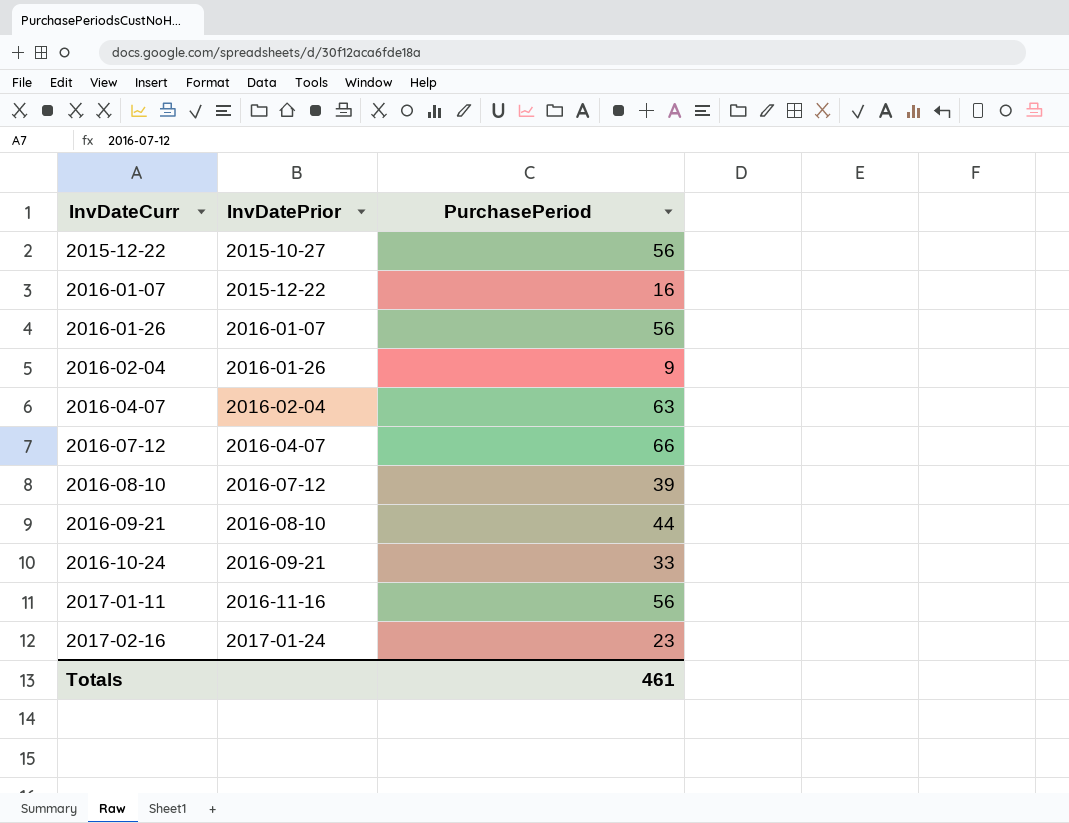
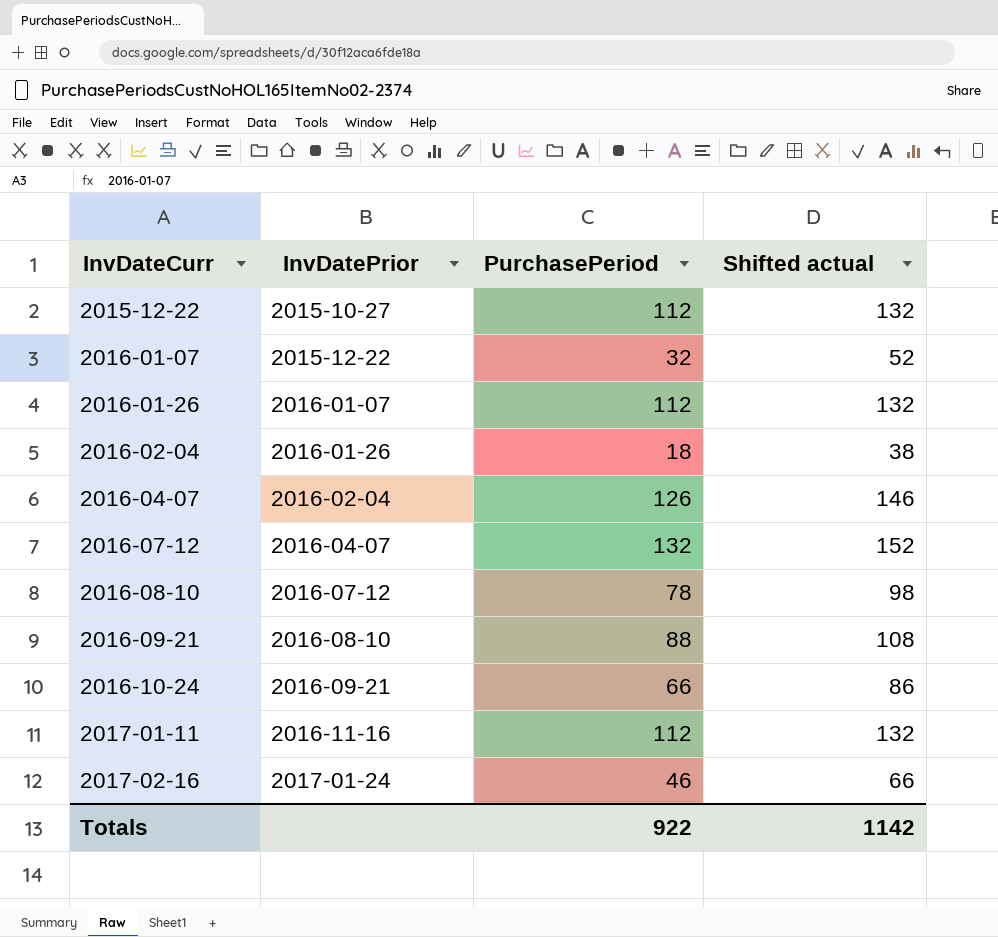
column Shifted actual | formula: none -> [PurchasePeriod] + 20
2015-12-22 | PurchasePeriod: 56 -> 112
2016-01-07 | PurchasePeriod: 16 -> 32
2016-01-26 | PurchasePeriod: 56 -> 112
2016-02-04 | PurchasePeriod: 9 -> 18
2016-04-07 | PurchasePeriod: 63 -> 126
2016-07-12 | PurchasePeriod: 66 -> 132
2016-08-10 | PurchasePeriod: 39 -> 78
2016-09-21 | PurchasePeriod: 44 -> 88
2016-10-24 | PurchasePeriod: 33 -> 66
2017-01-11 | PurchasePeriod: 56 -> 112
2017-02-16 | PurchasePeriod: 23 -> 46
Totals | PurchasePeriod: 461 -> 922

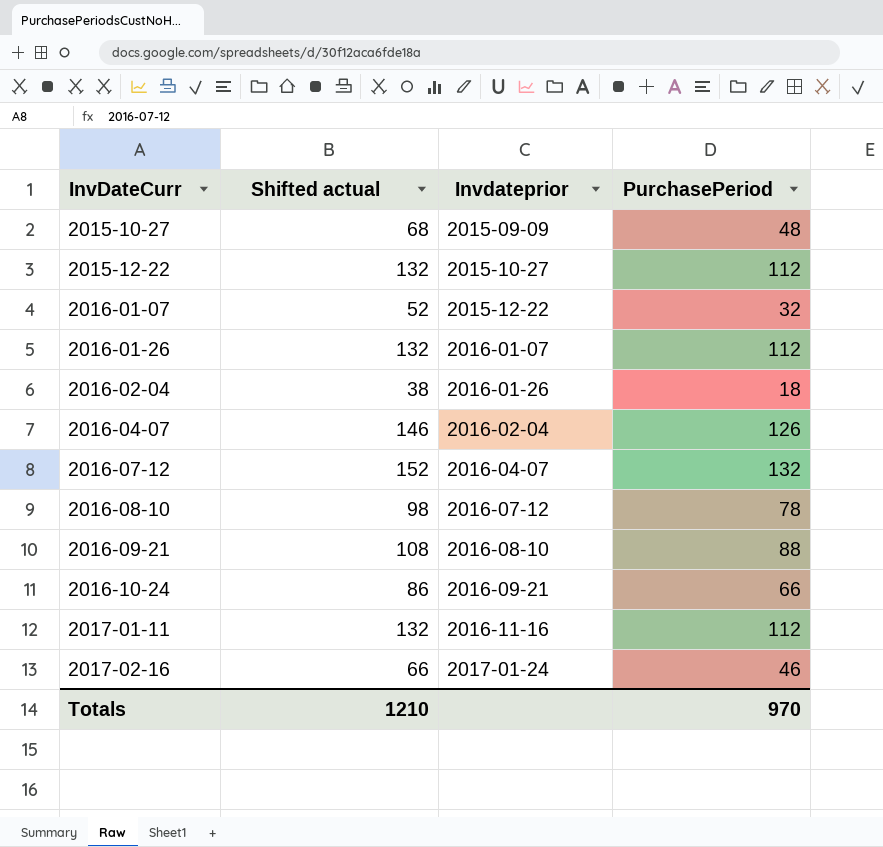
column Shifted actual | position: 4 -> 2
column name: InvDatePrior -> Invdateprior
row 2015-10-27: none -> 68 | 2015-09-09 | 48
Totals | Shifted actual: 1142 -> 1210
Totals | PurchasePeriod: 922 -> 970

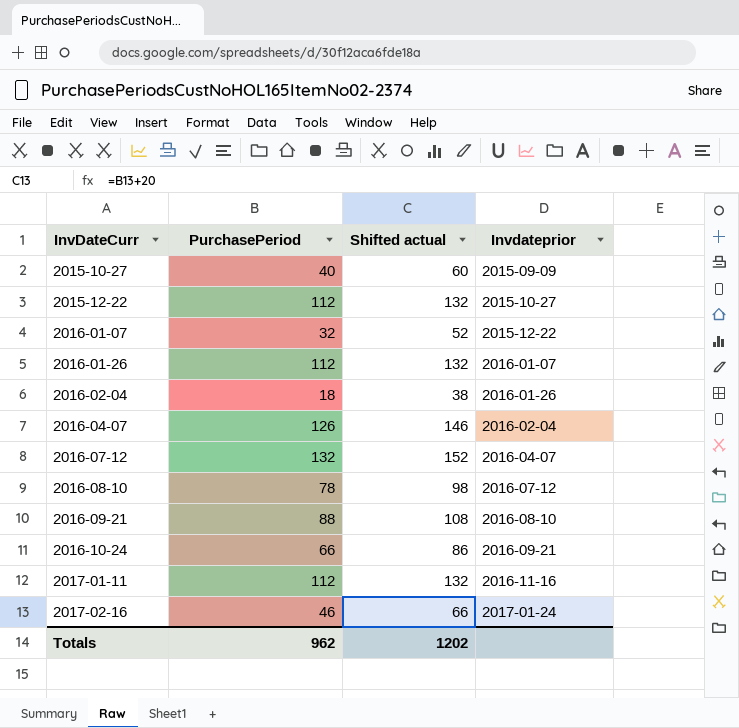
column PurchasePeriod | position: 4 -> 2
2015-10-27 | PurchasePeriod: 48 -> 40
2015-10-27 | Shifted actual: 68 -> 60
Totals | PurchasePeriod: 970 -> 962
Totals | Shifted actual: 1210 -> 1202

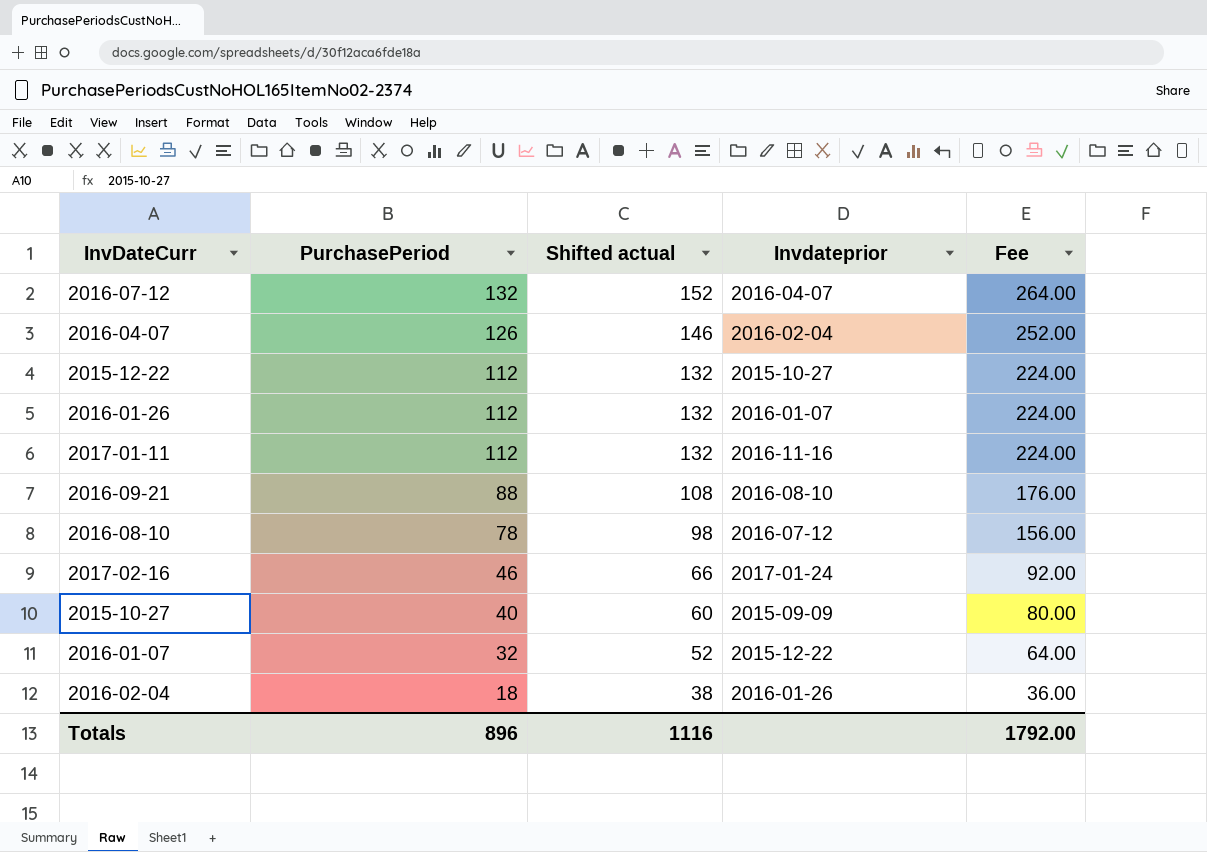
row order: InvDateCurr ascending -> PurchasePeriod descending
column Fee | formula: none -> [PurchasePeriod] * 2
row 2016-10-24: 66 | 86 | 2016-09-21 -> none
Totals | PurchasePeriod: 962 -> 896
Totals | Shifted actual: 1202 -> 1116

